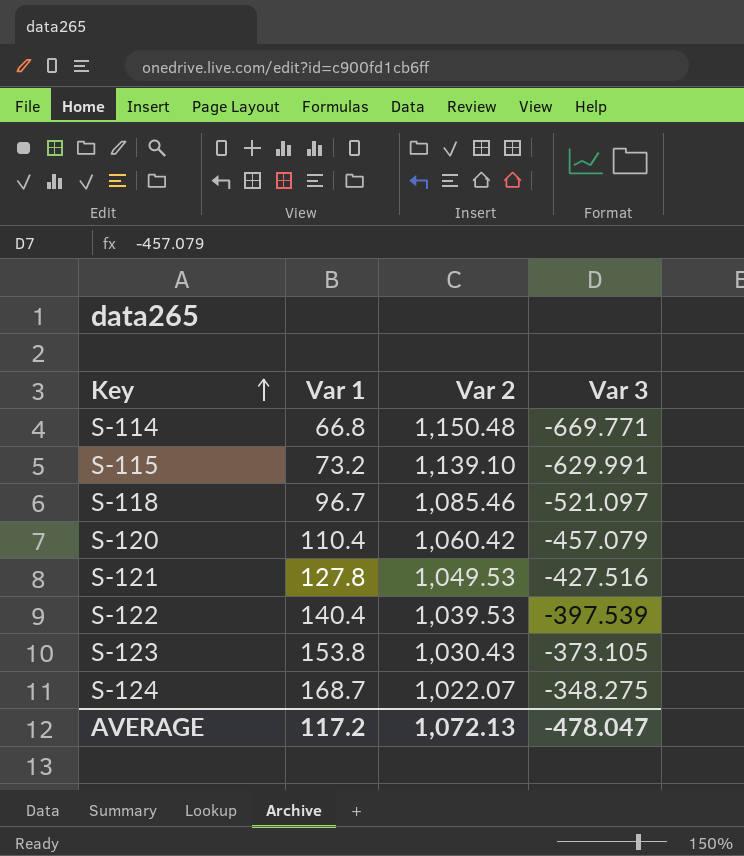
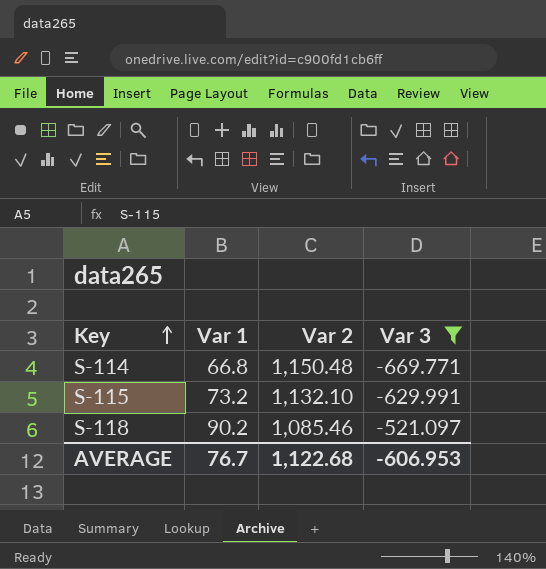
filter: none -> Var 3 <= -521.097
S-115 | Var 2: 1,139.10 -> 1,132.10
S-118 | Var 1: 96.7 -> 90.2
AVERAGE | Var 1: 117.2 -> 76.7
AVERAGE | Var 2: 1,072.13 -> 1,122.68
AVERAGE | Var 3: -478.047 -> -606.953

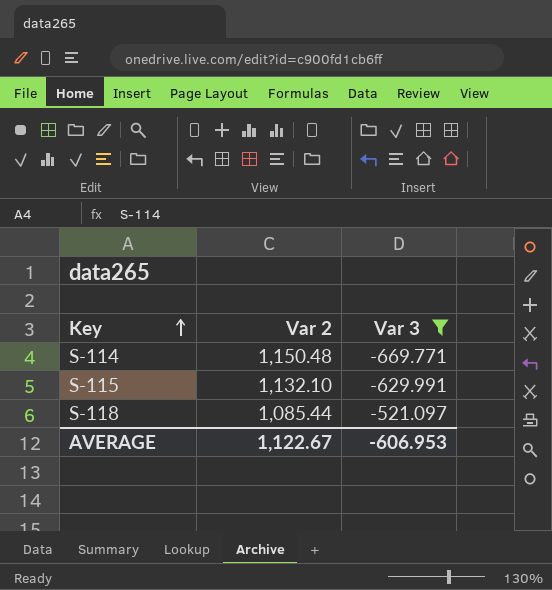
column Var 1 | position: 2 -> none
S-118 | Var 2: 1,085.46 -> 1,085.44
AVERAGE | Var 2: 1,122.68 -> 1,122.67

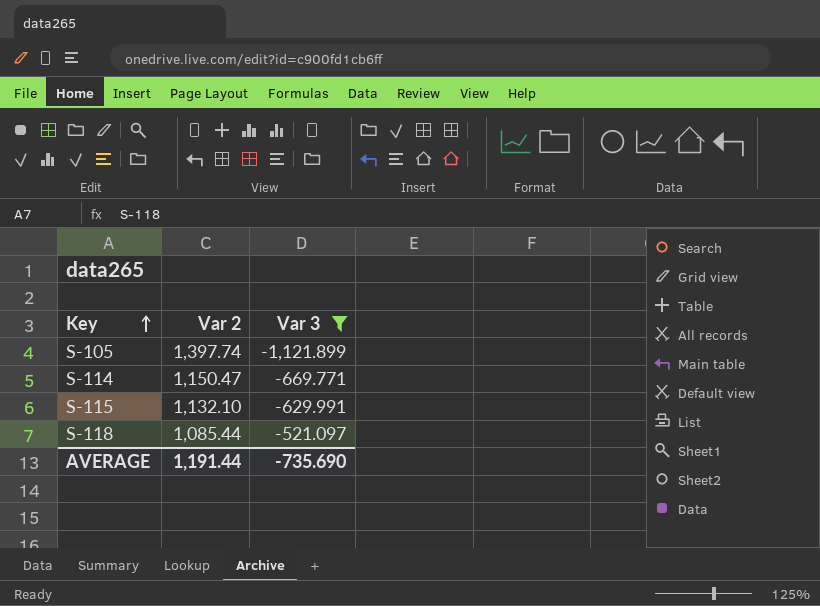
row S-105: none -> 1,397.74 | -1,121.899
S-114 | Var 2: 1,150.48 -> 1,150.47
AVERAGE | Var 2: 1,122.67 -> 1,191.44
AVERAGE | Var 3: -606.953 -> -735.690

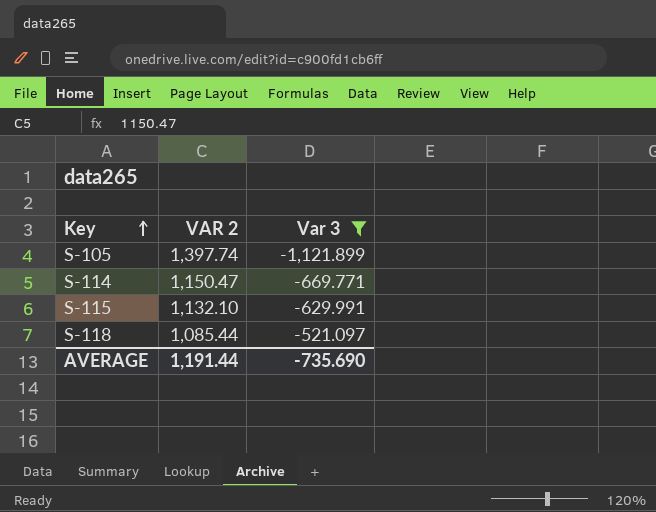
column name: Var 2 -> VAR 2

